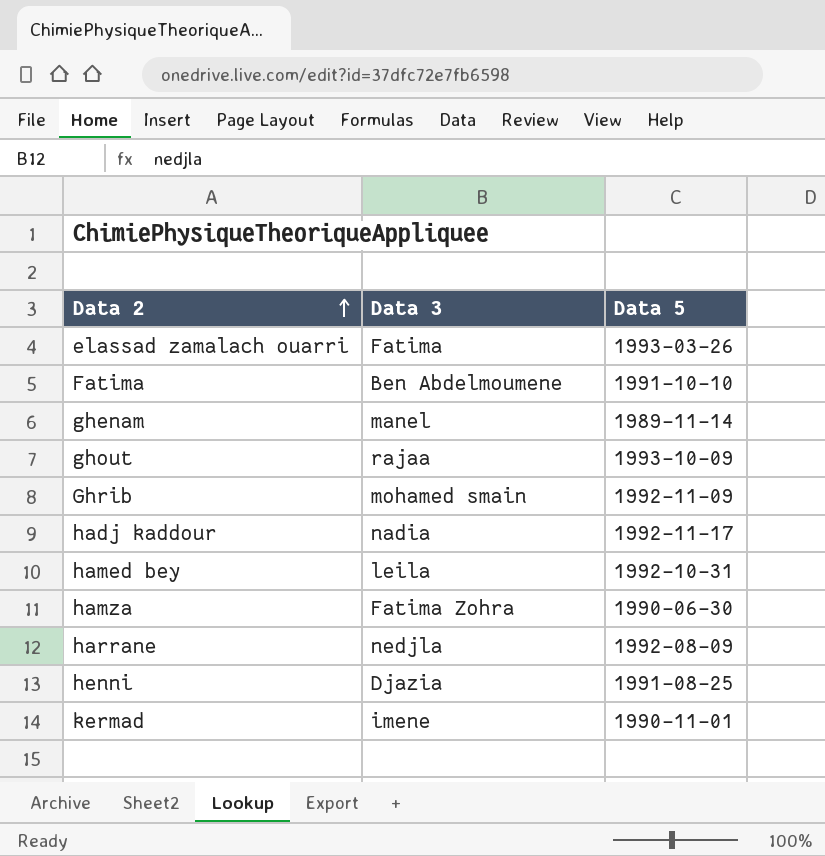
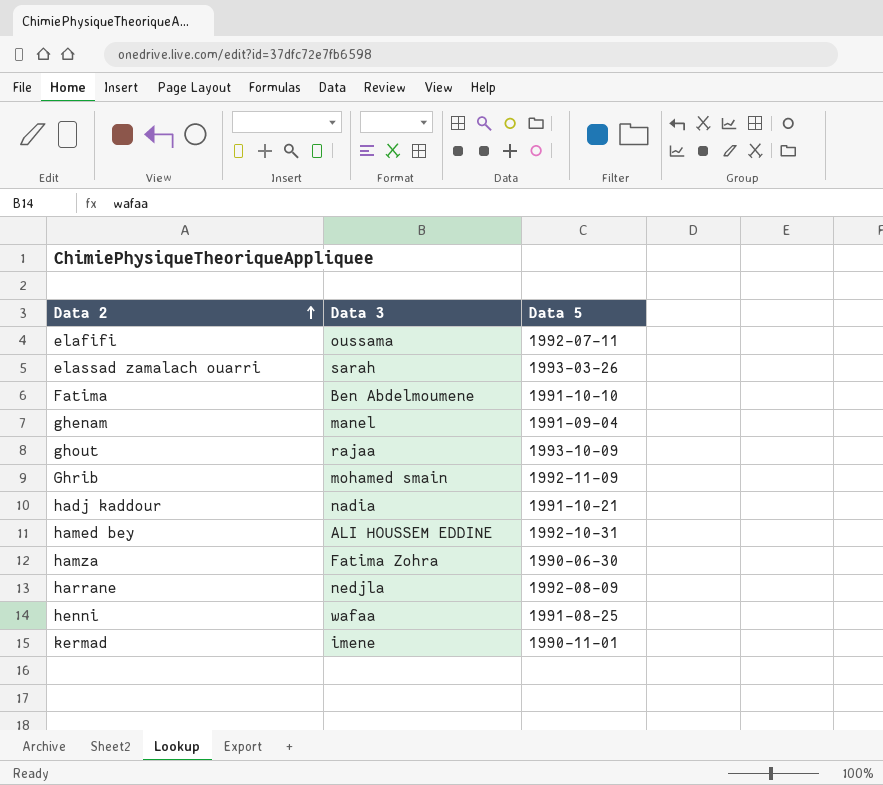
row elafifi: none -> oussama | 1992-07-11
elassad zamalach ouarri | Data 3: Fatima -> sarah
ghenam | Data 5: 1989-11-14 -> 1991-09-04
hadj kaddour | Data 5: 1992-11-17 -> 1991-10-21
hamed bey | Data 3: leila -> ALI HOUSSEM EDDINE
henni | Data 3: Djazia -> wafaa

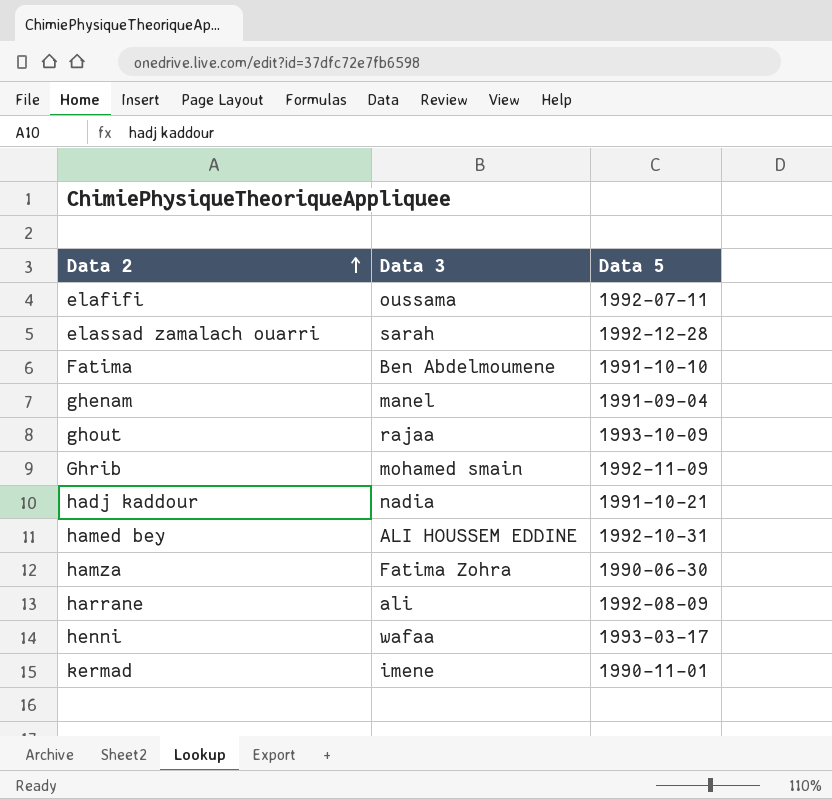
elassad zamalach ouarri | Data 5: 1993-03-26 -> 1992-12-28
harrane | Data 3: nedjla -> ali
henni | Data 5: 1991-08-25 -> 1993-03-17

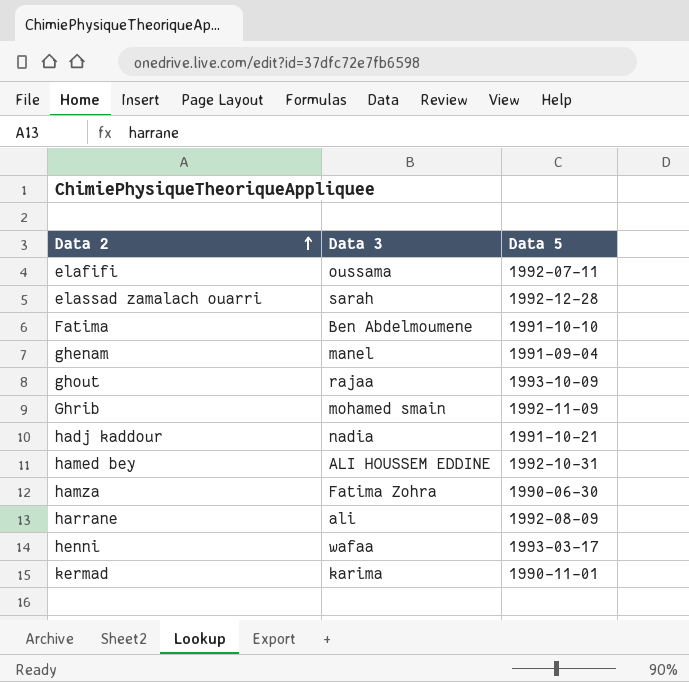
kermad | Data 3: imene -> karima

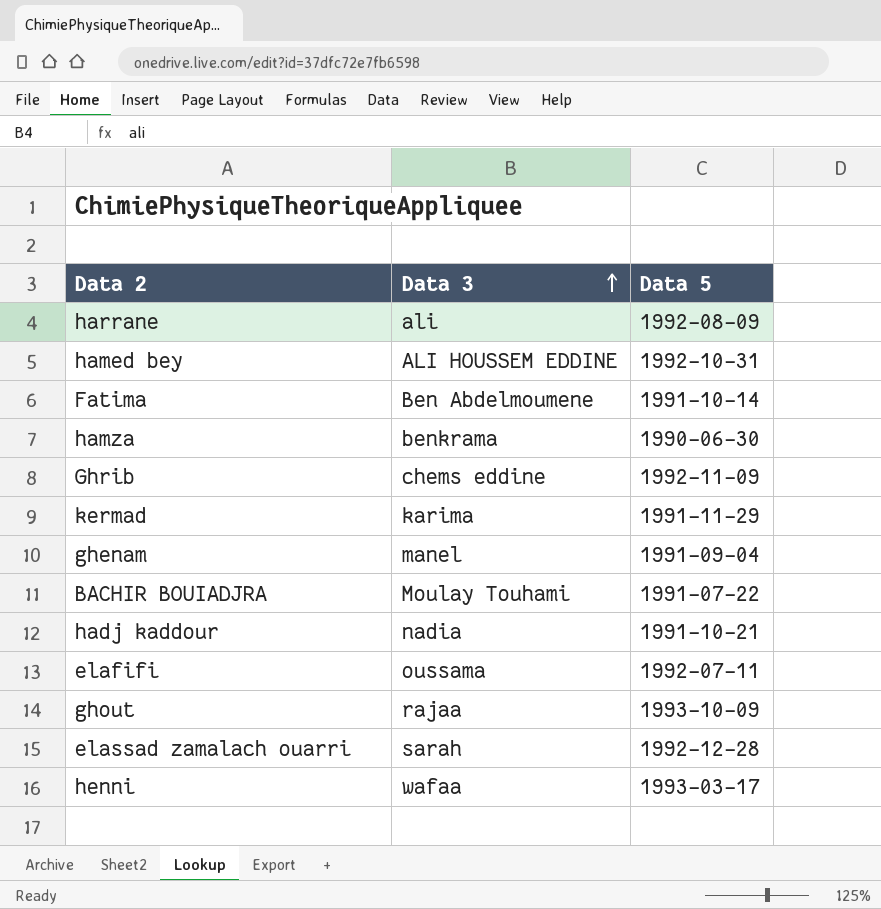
row order: Data 2 ascending -> Data 3 ascending
Fatima | Data 5: 1991-10-10 -> 1991-10-14
hamza | Data 3: Fatima Zohra -> benkrama
Ghrib | Data 3: mohamed smain -> chems eddine
kermad | Data 5: 1990-11-01 -> 1991-11-29
row BACHIR BOUIADJRA: none -> Moulay Touhami | 1991-07-22

